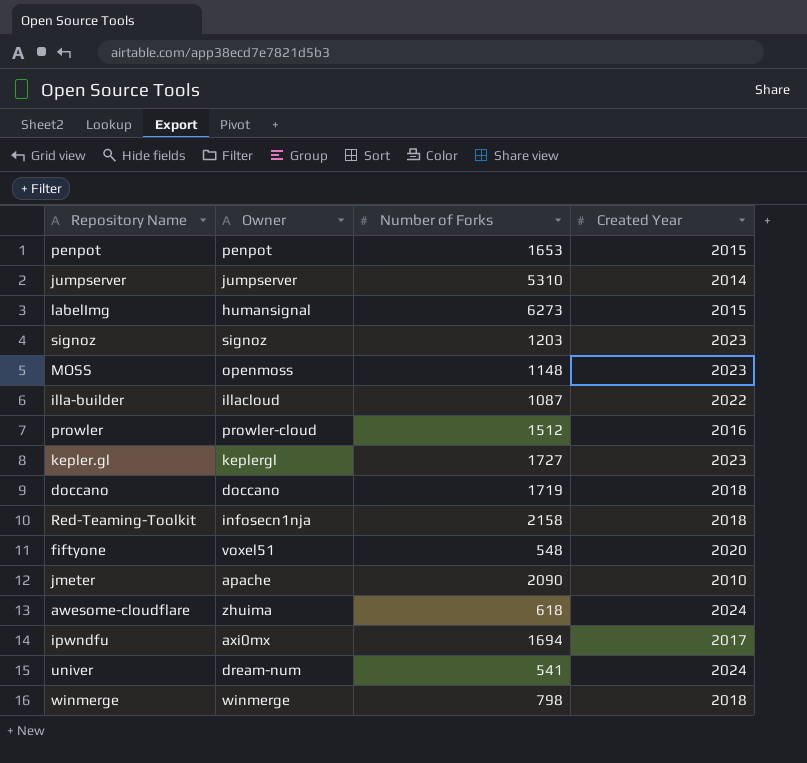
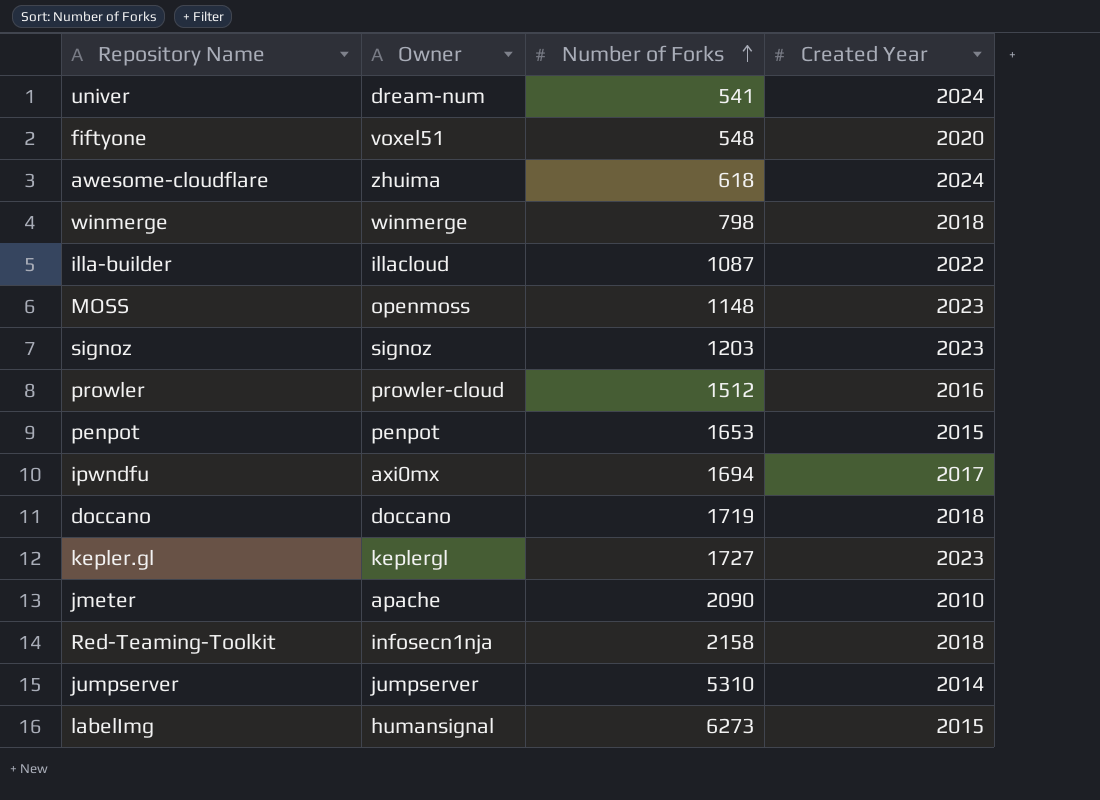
row order: none -> Number of Forks ascending

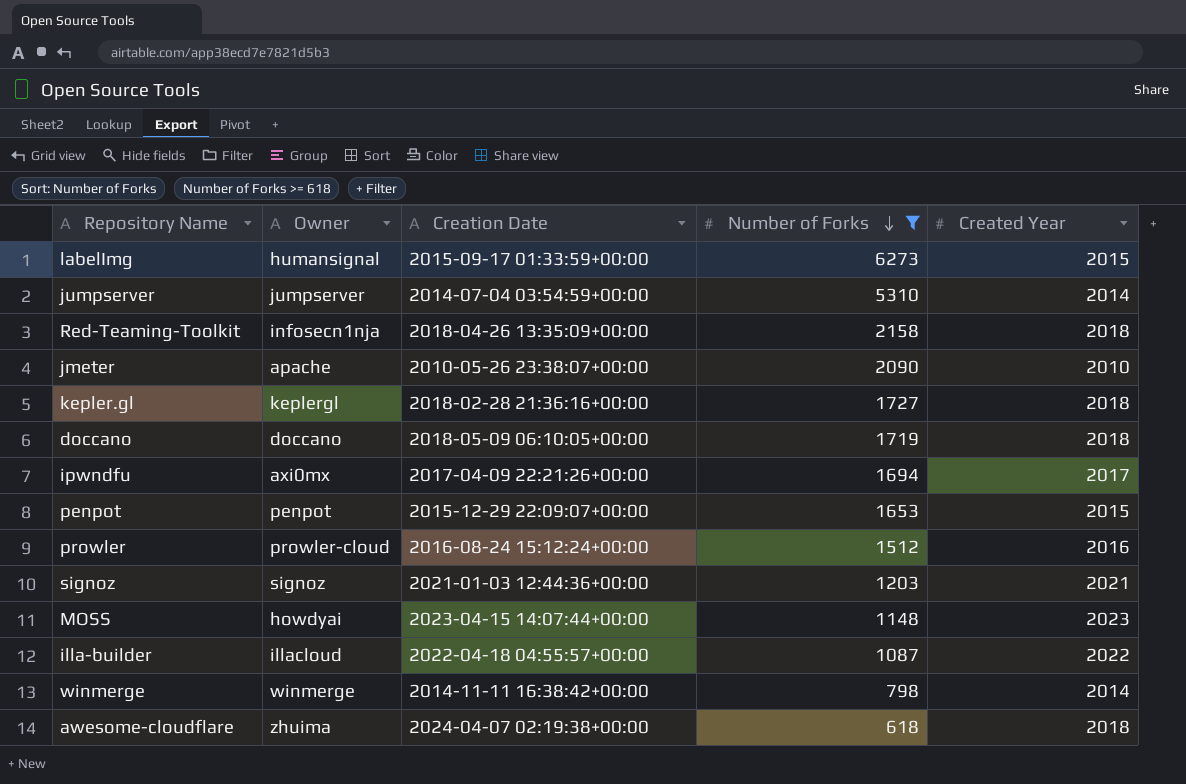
filter: none -> Number of Forks >= 618
row order: Number of Forks ascending -> Number of Forks descending
column Creation Date | position: none -> 3
kepler.gl | Created Year: 2023 -> 2018
signoz | Created Year: 2023 -> 2021
MOSS | Owner: openmoss -> howdyai
winmerge | Created Year: 2018 -> 2014
awesome-cloudflare | Created Year: 2024 -> 2018

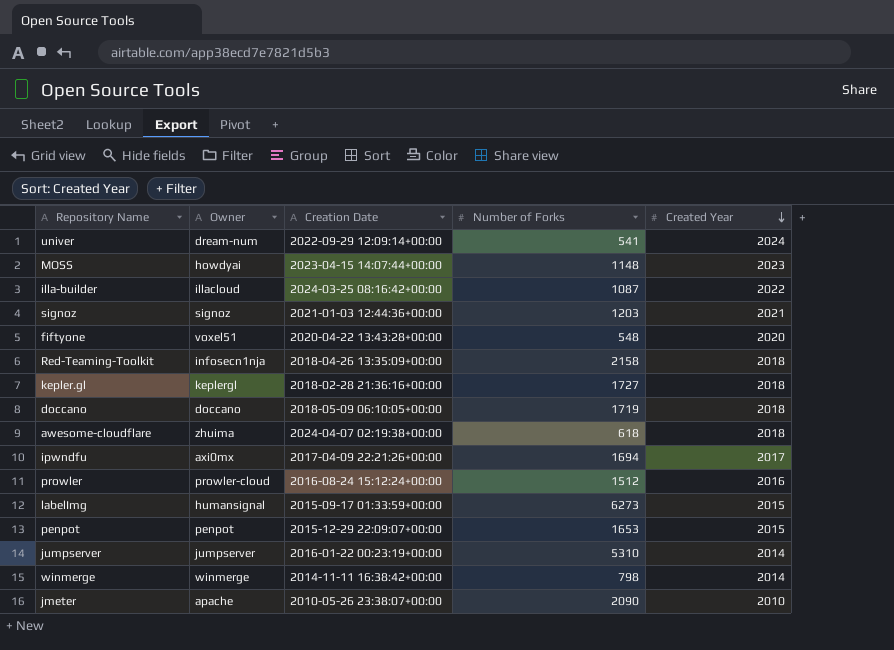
filter: Number of Forks >= 618 -> none
row order: Number of Forks descending -> Created Year descending
illa-builder | Creation Date: 2022-04-18 04:55:57+00:00 -> 2024-03-25 08:16:42+00:00
jumpserver | Creation Date: 2014-07-04 03:54:59+00:00 -> 2016-01-22 00:23:19+00:00

